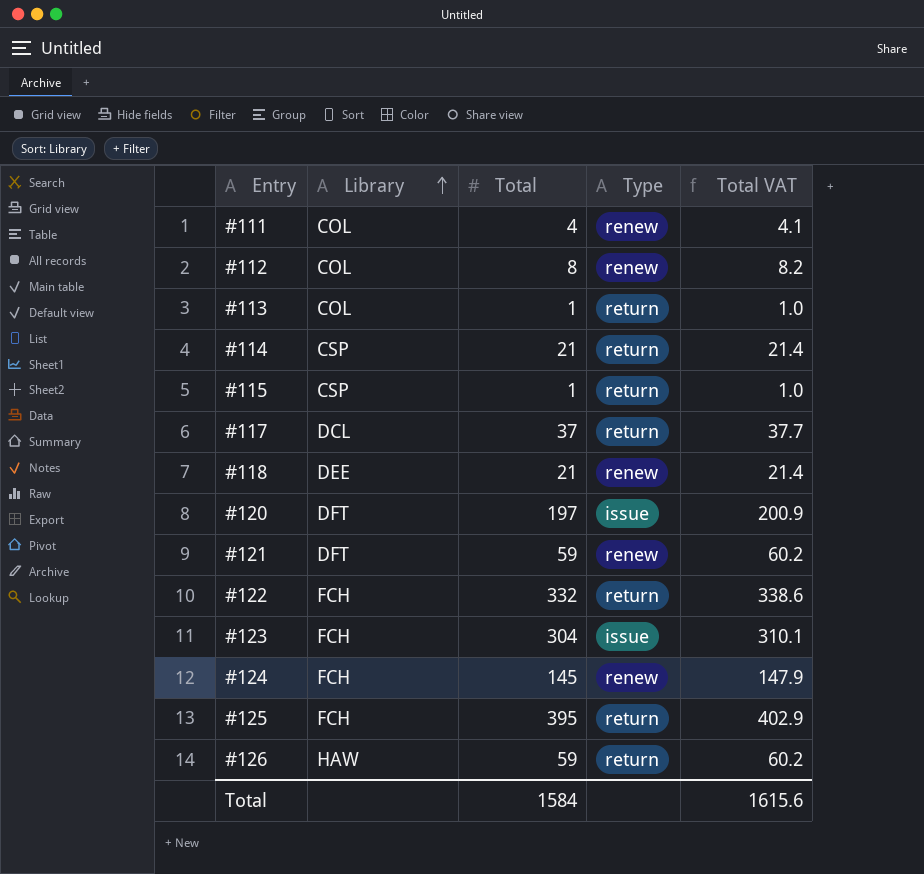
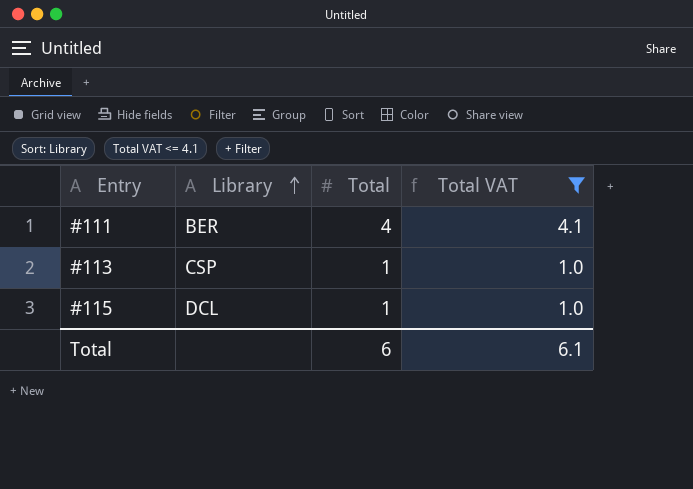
filter: none -> Total VAT <= 4.1
column Type | position: 4 -> none
#111 | Library: COL -> BER
#113 | Library: COL -> CSP
#115 | Library: CSP -> DCL
Total | Total: 1584 -> 6
Total | Total VAT: 1615.6 -> 6.1

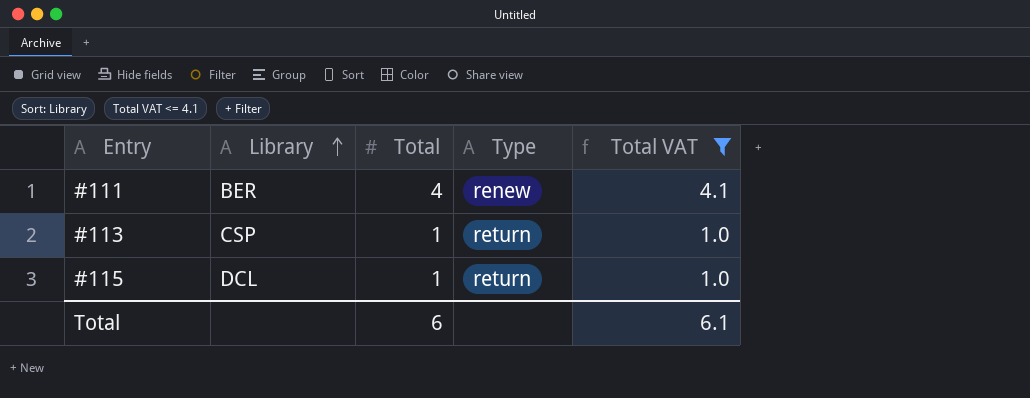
column Type | position: none -> 4

